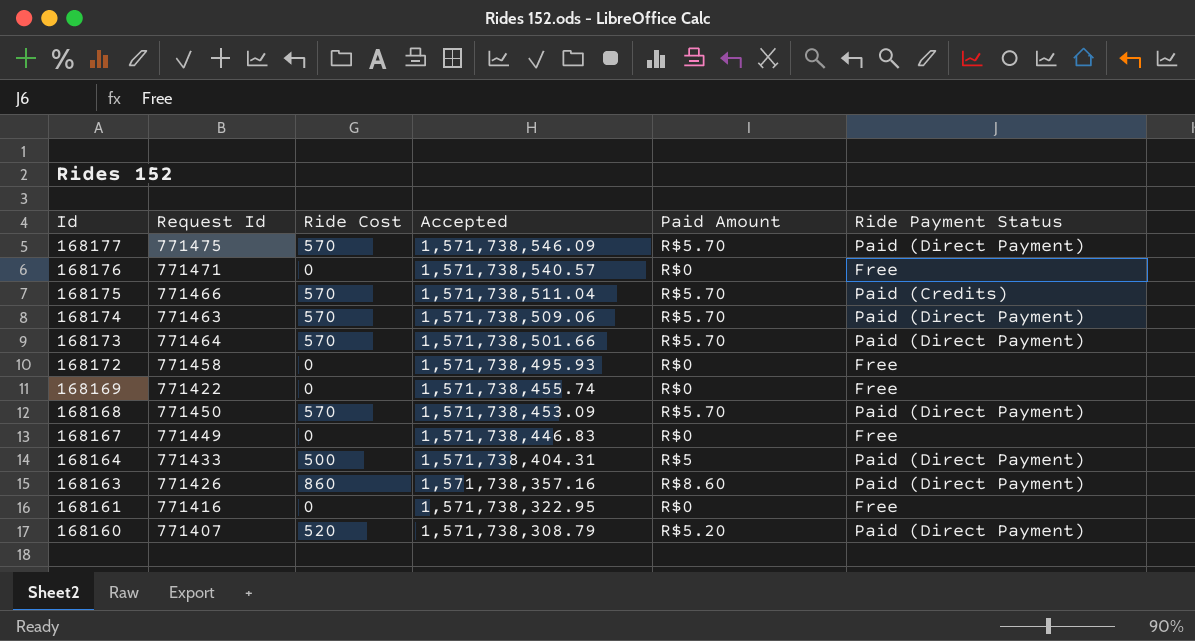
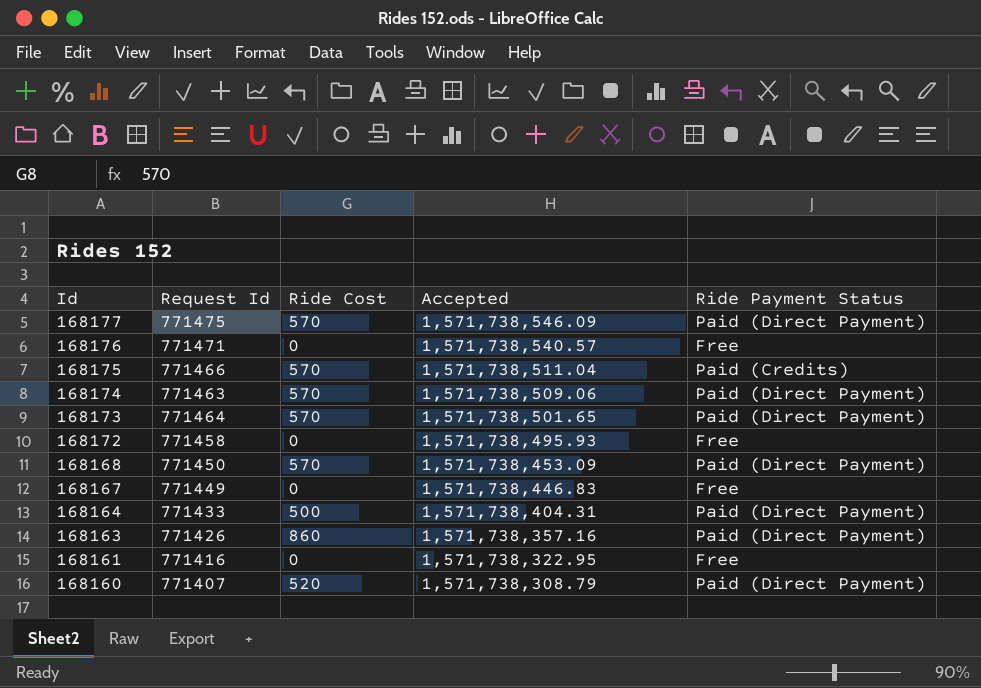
column Paid Amount | position: 5 -> none
row 168169: 771422 | 0 | 1,571,738,455.74 | R$0 | Free -> none
168173 | Accepted: 1,571,738,501.66 -> 1,571,738,501.65

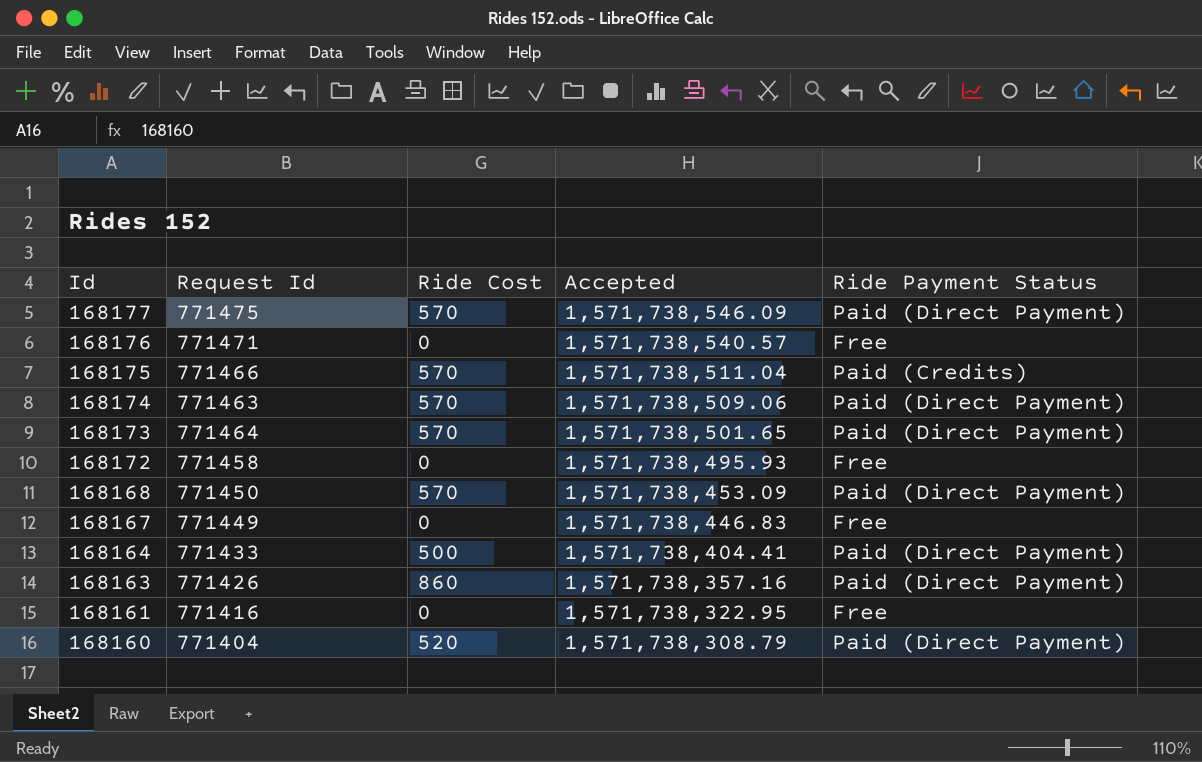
168164 | Accepted: 1,571,738,404.31 -> 1,571,738,404.41
168160 | Request Id: 771407 -> 771404

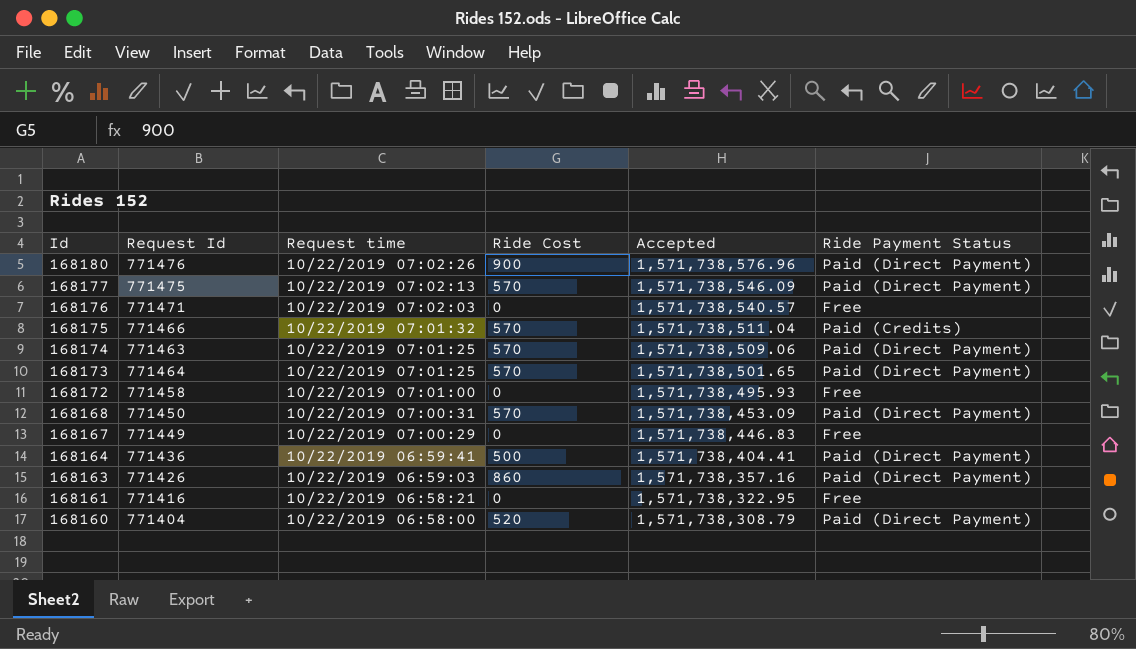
column Request time | position: none -> 3
row 168180: none -> 771476 | 10/22/2019 07:02:26 | 900 | 1,571,738,576.96 | Paid (Direct Payment)
168164 | Request Id: 771433 -> 771436

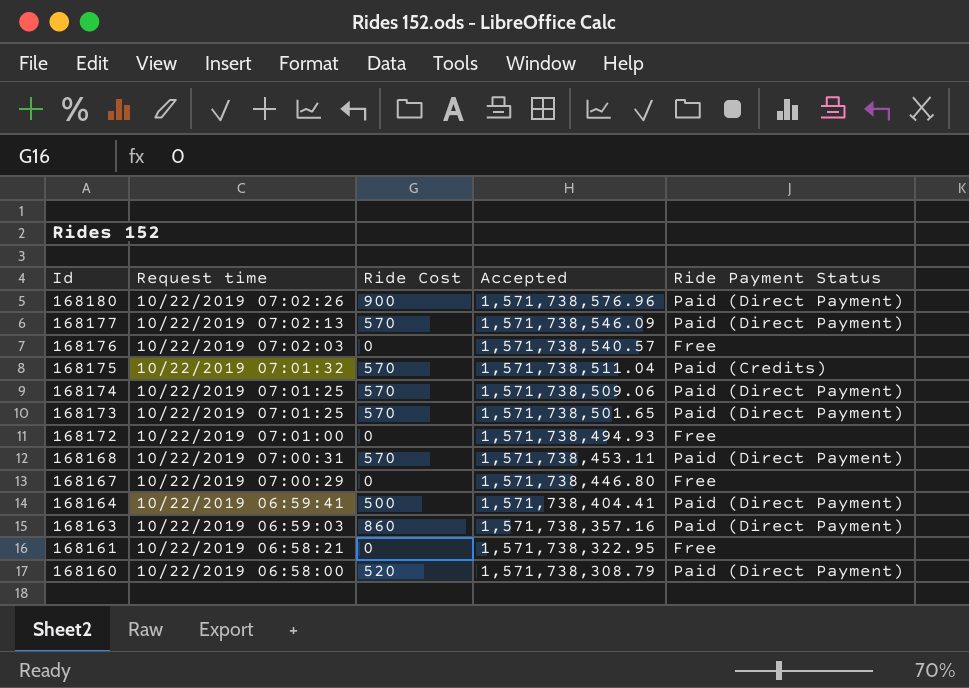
column Request Id | position: 2 -> none
168172 | Accepted: 1,571,738,495.93 -> 1,571,738,494.93
168168 | Accepted: 1,571,738,453.09 -> 1,571,738,453.11
168167 | Accepted: 1,571,738,446.83 -> 1,571,738,446.80

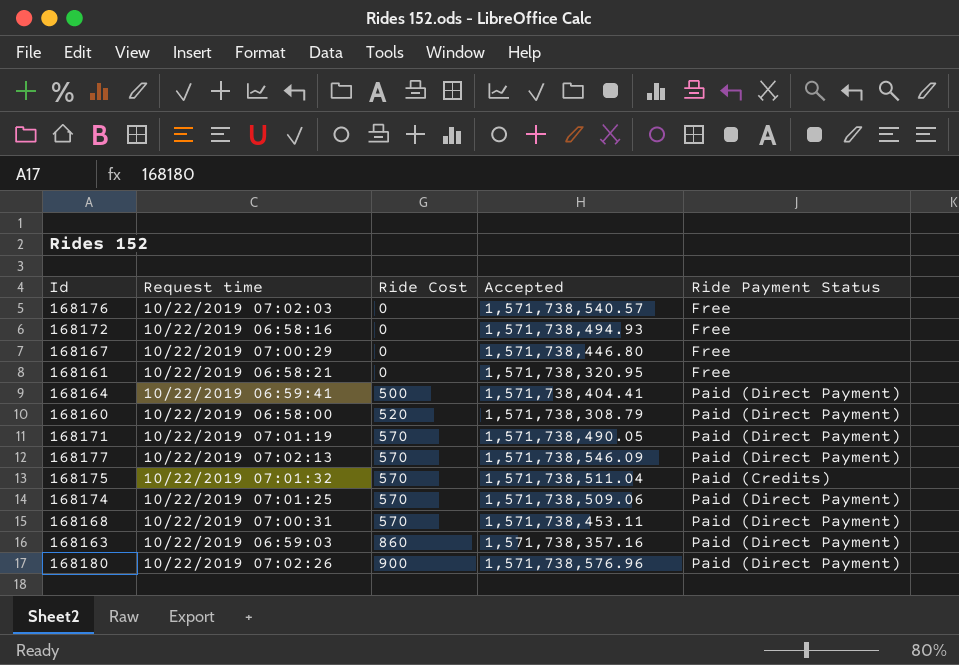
row order: Id descending -> Ride Cost ascending
row 168173: 10/22/2019 07:01:25 | 570 | 1,571,738,501.65 | Paid (Direct Payment) -> none
168172 | Request time: 10/22/2019 07:01:00 -> 10/22/2019 06:58:16
168161 | Accepted: 1,571,738,322.95 -> 1,571,738,320.95
row 168171: none -> 10/22/2019 07:01:19 | 570 | 1,571,738,490.05 | Paid (Direct Payment)

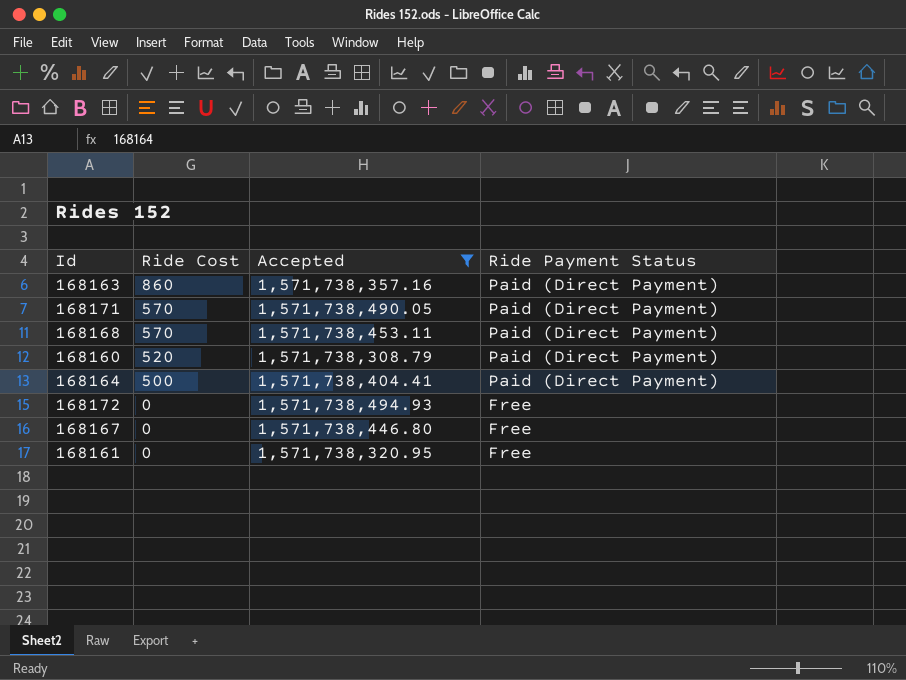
filter: none -> Accepted <= 1,571,738,494.93
row order: Ride Cost ascending -> Ride Cost descending
column Request time | position: 2 -> none

